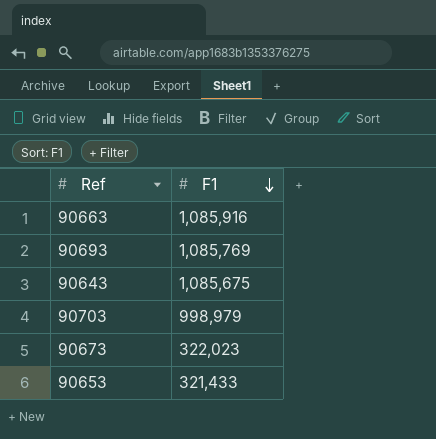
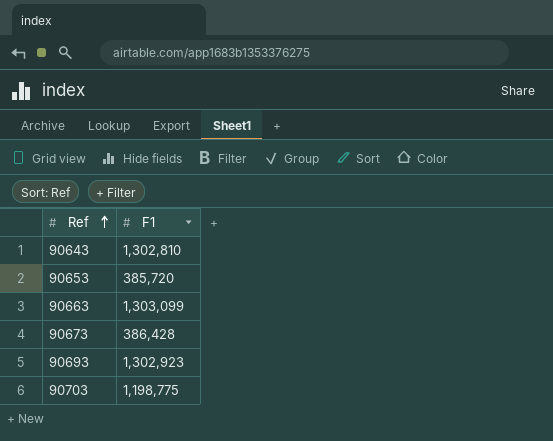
row order: F1 descending -> Ref ascending
90643 | F1: 1,085,675 -> 1,302,810
90653 | F1: 321,433 -> 385,720
90663 | F1: 1,085,916 -> 1,303,099
90673 | F1: 322,023 -> 386,428
90693 | F1: 1,085,769 -> 1,302,923
90703 | F1: 998,979 -> 1,198,775

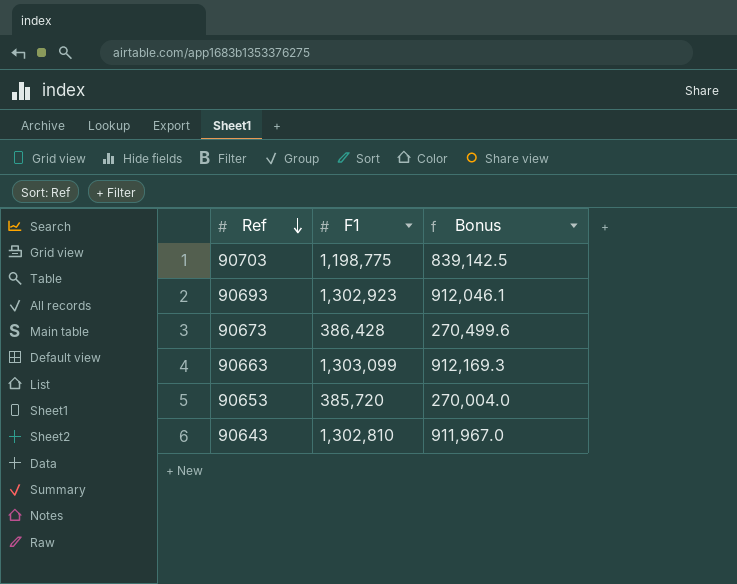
row order: Ref ascending -> Ref descending
column Bonus | formula: none -> [F1] * 0.7

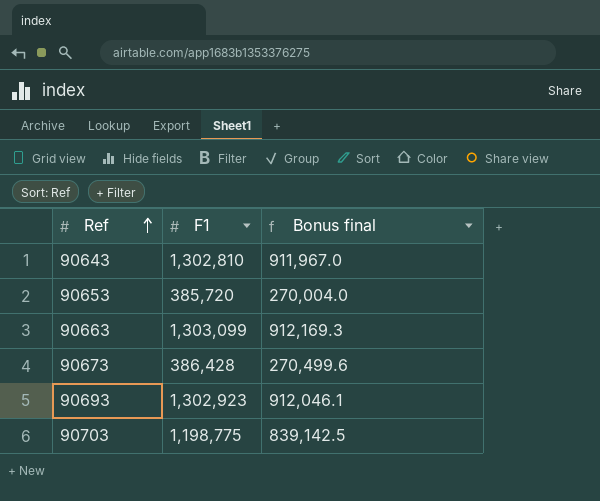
row order: Ref descending -> Ref ascending
column name: Bonus -> Bonus final

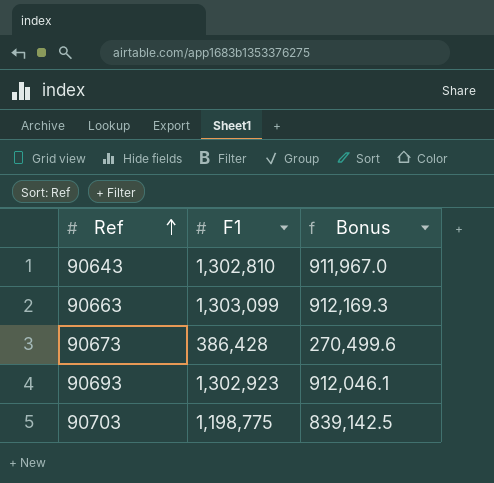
column name: Bonus final -> Bonus
row 90653: 385,720 | 270,004.0 -> none

